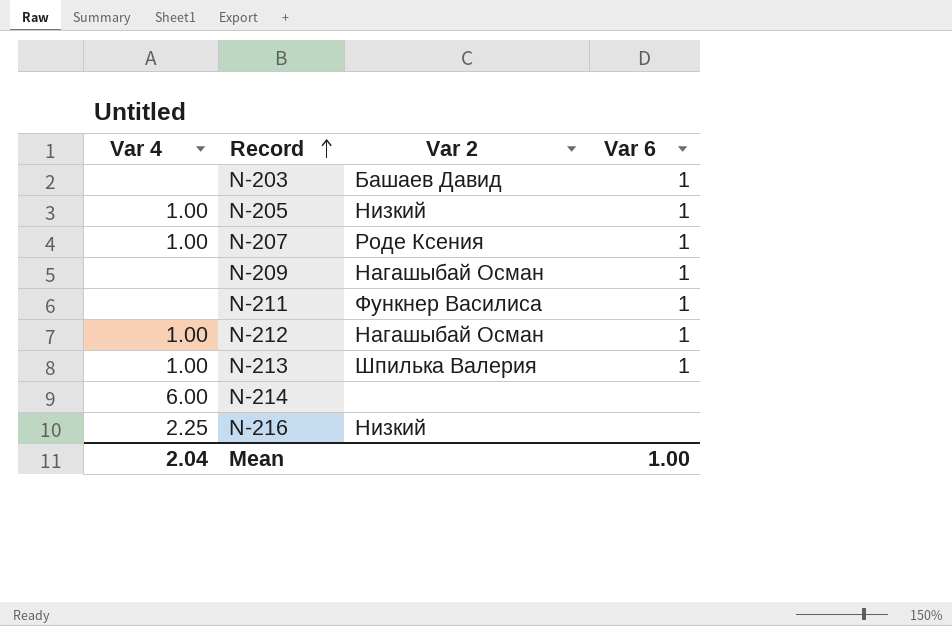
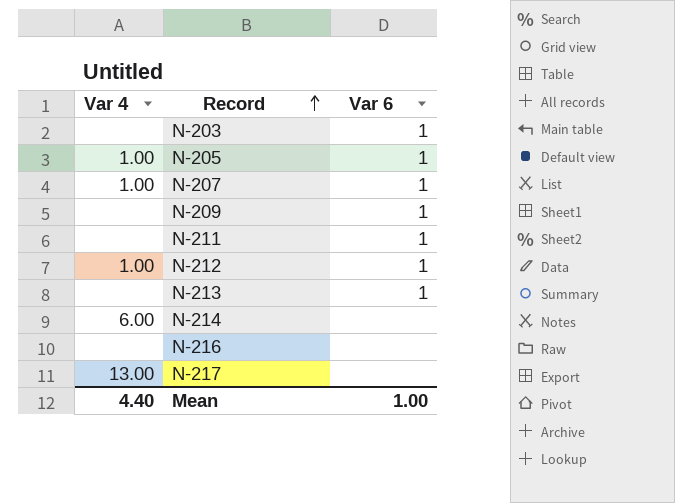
column Var 2 | position: 3 -> none
N-213 | Var 4: 1.00 -> none
N-216 | Var 4: 2.25 -> none
row N-217: none -> 13.00 | none
Mean | Var 4: 2.04 -> 4.40

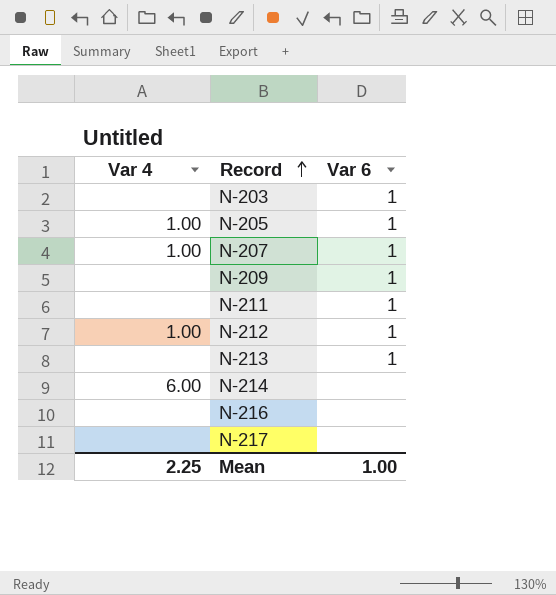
N-217 | Var 4: 13.00 -> none
Mean | Var 4: 4.40 -> 2.25

